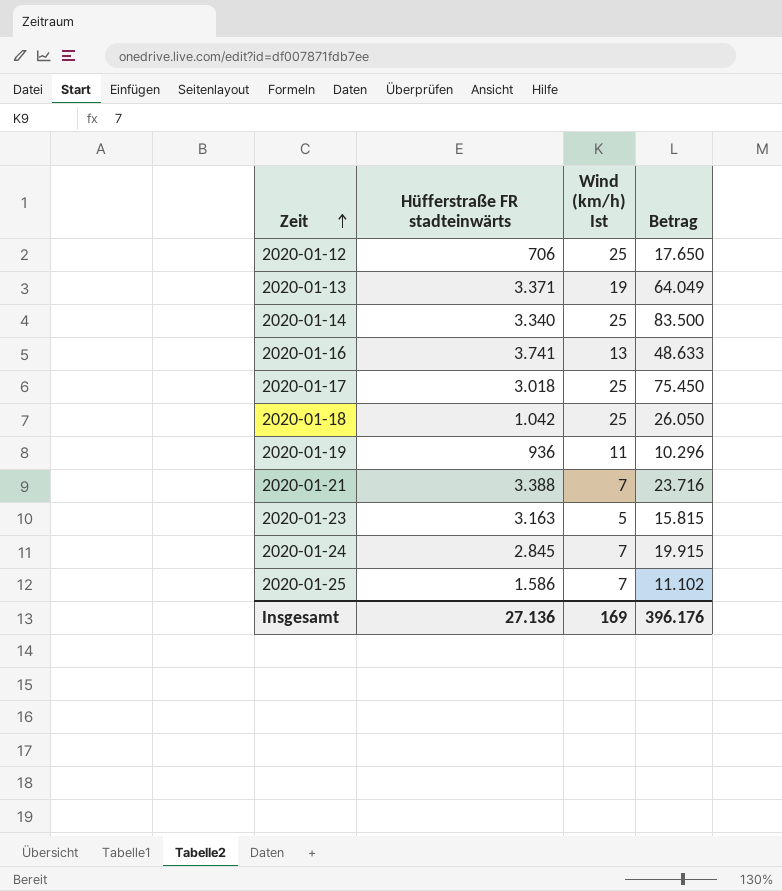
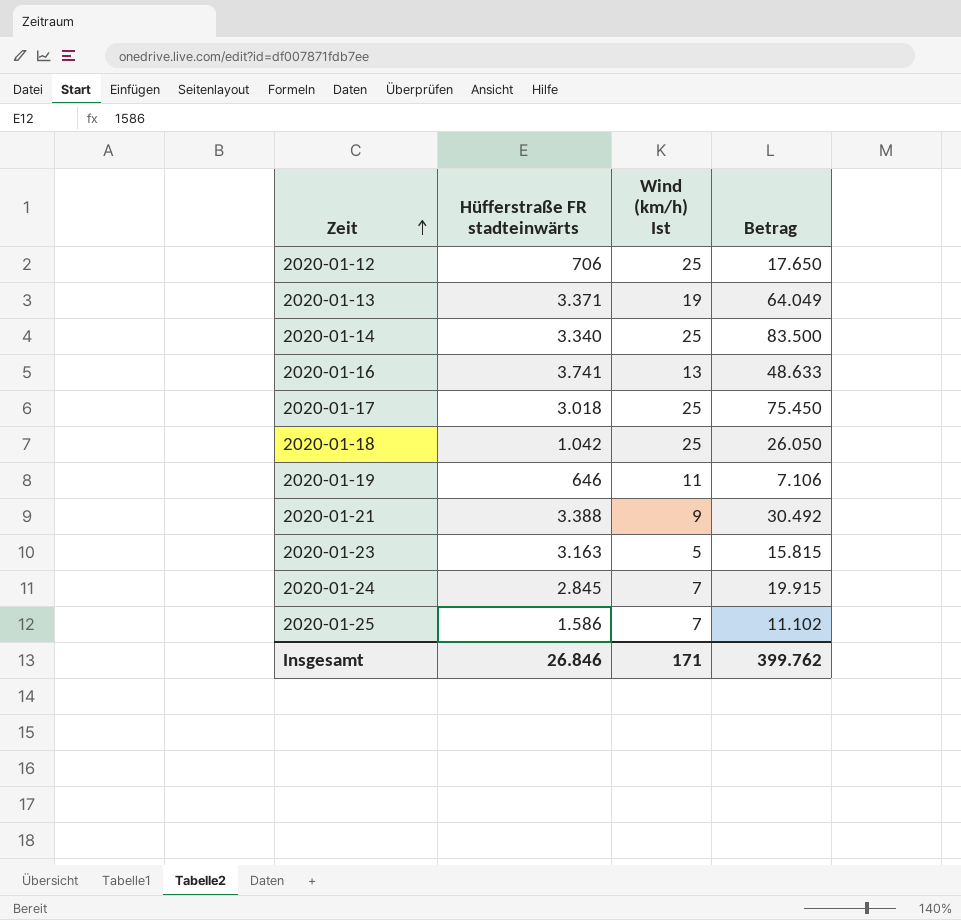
2020-01-19 | Hüfferstraße FR stadteinwärts: 936 -> 646
2020-01-19 | Betrag: 10.296 -> 7.106
2020-01-21 | Wind (km/h) Ist: 7 -> 9
2020-01-21 | Betrag: 23.716 -> 30.492
Insgesamt | Hüfferstraße FR stadteinwärts: 27.136 -> 26.846
Insgesamt | Wind (km/h) Ist: 169 -> 171
Insgesamt | Betrag: 396.176 -> 399.762

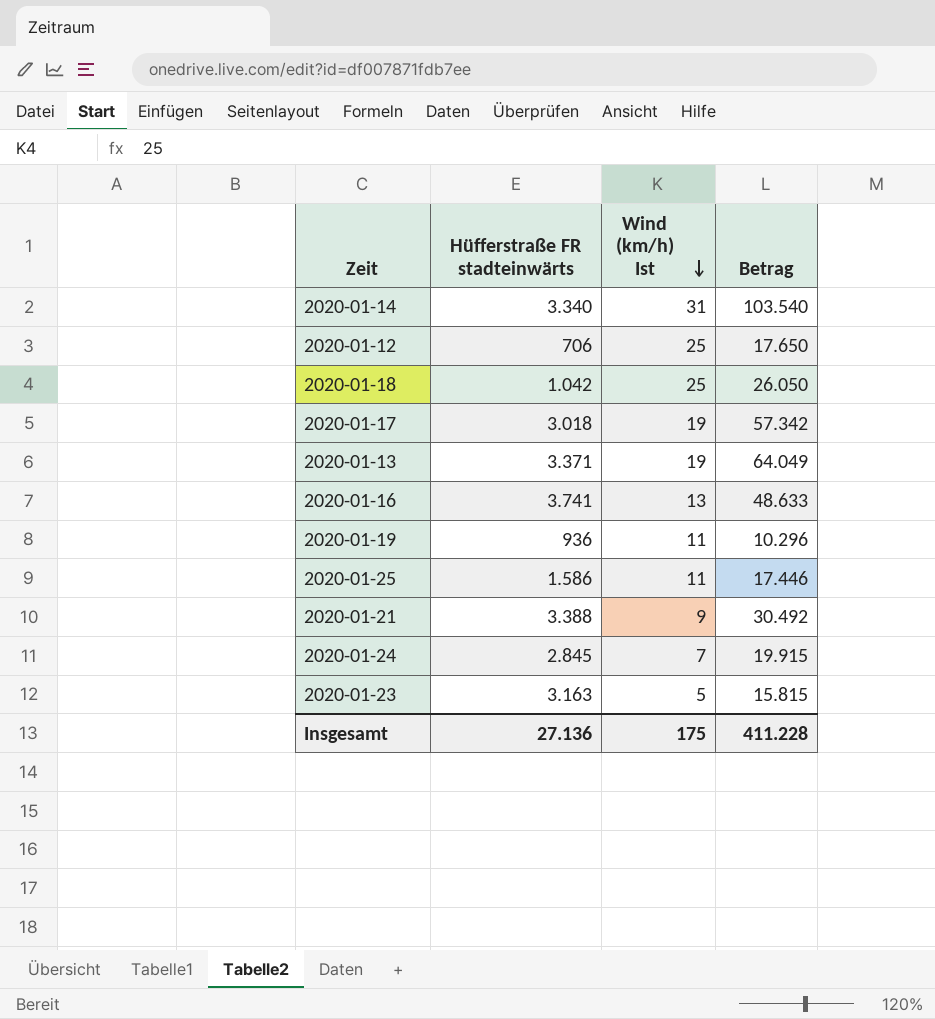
row order: Zeit ascending -> Wind (km/h) Ist descending
2020-01-14 | Wind (km/h) Ist: 25 -> 31
2020-01-14 | Betrag: 83.500 -> 103.540
2020-01-17 | Wind (km/h) Ist: 25 -> 19
2020-01-17 | Betrag: 75.450 -> 57.342
2020-01-19 | Hüfferstraße FR stadteinwärts: 646 -> 936
2020-01-19 | Betrag: 7.106 -> 10.296
2020-01-25 | Wind (km/h) Ist: 7 -> 11
2020-01-25 | Betrag: 11.102 -> 17.446
Insgesamt | Hüfferstraße FR stadteinwärts: 26.846 -> 27.136
Insgesamt | Wind (km/h) Ist: 171 -> 175
Insgesamt | Betrag: 399.762 -> 411.228

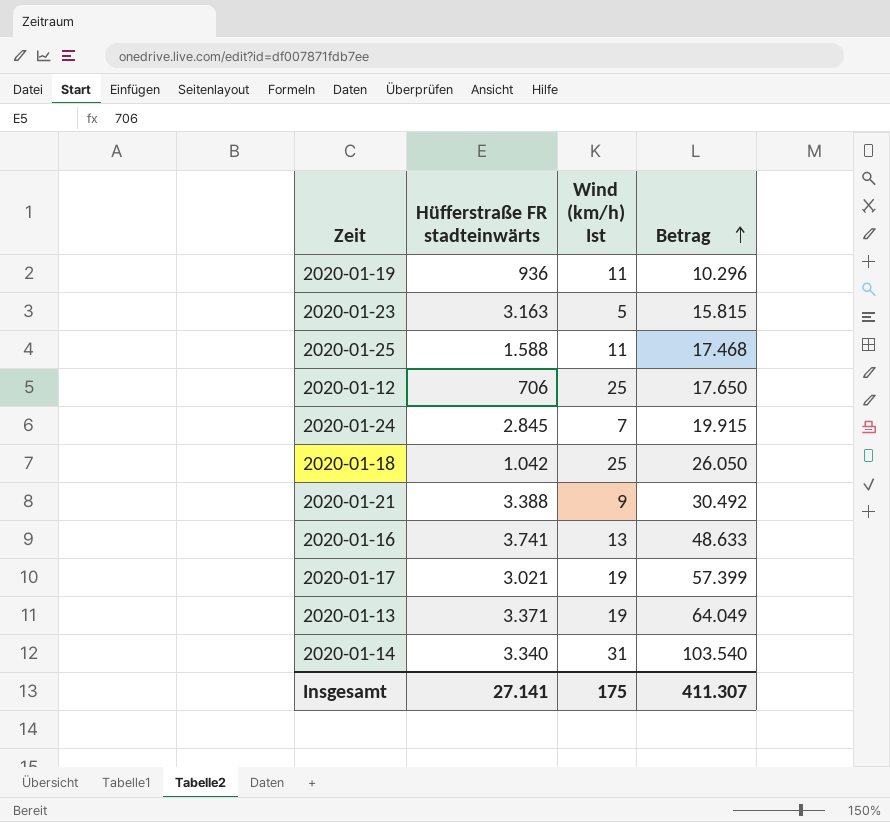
row order: Wind (km/h) Ist descending -> Betrag ascending
2020-01-25 | Hüfferstraße FR stadteinwärts: 1.586 -> 1.588
2020-01-25 | Betrag: 17.446 -> 17.468
2020-01-17 | Hüfferstraße FR stadteinwärts: 3.018 -> 3.021
2020-01-17 | Betrag: 57.342 -> 57.399
Insgesamt | Hüfferstraße FR stadteinwärts: 27.136 -> 27.141
Insgesamt | Betrag: 411.228 -> 411.307

